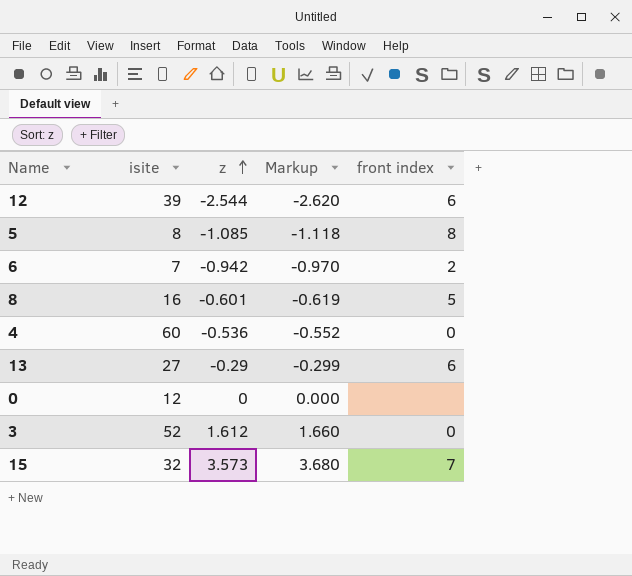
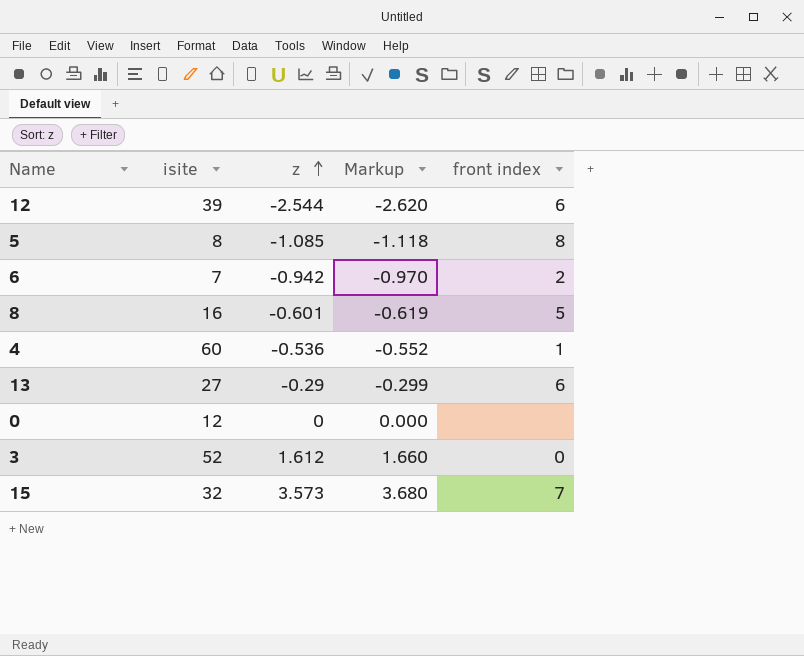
4 | front index: 0 -> 1

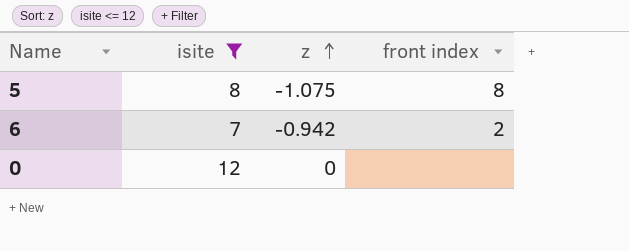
filter: none -> isite <= 12
column Markup | formula: [z] * 1.03 -> none
5 | z: -1.085 -> -1.075

